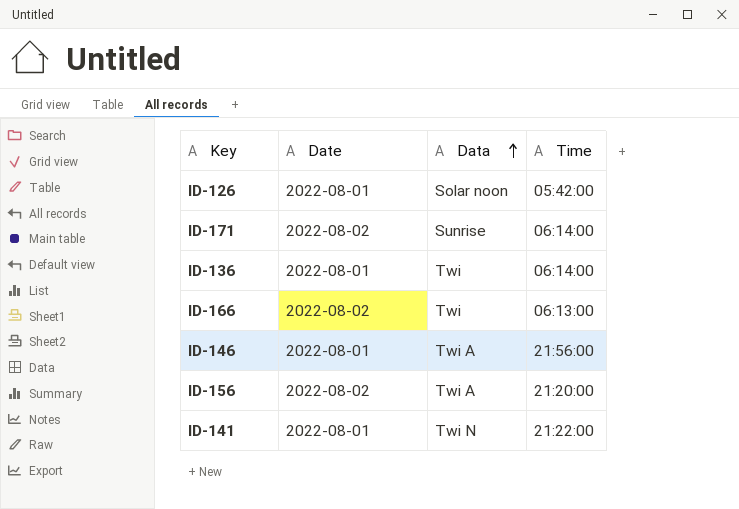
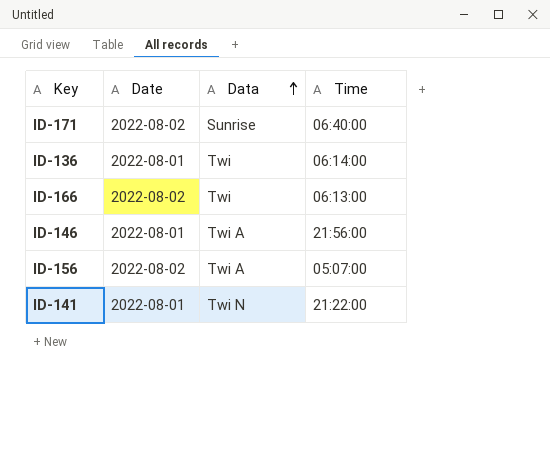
row ID-126: 2022-08-01 | Solar noon | 05:42:00 -> none
ID-171 | Time: 06:14:00 -> 06:40:00
ID-156 | Time: 21:20:00 -> 05:07:00

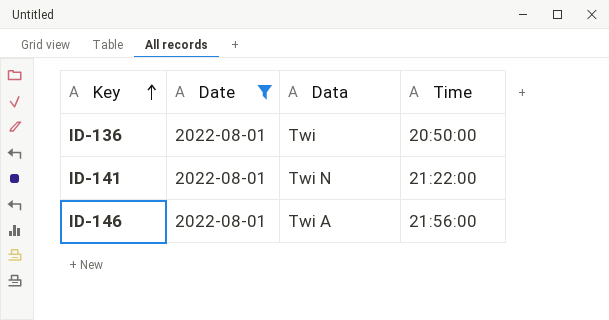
filter: none -> Date = 2022-08-01
row order: Data ascending -> Key ascending
ID-136 | Time: 06:14:00 -> 20:50:00

